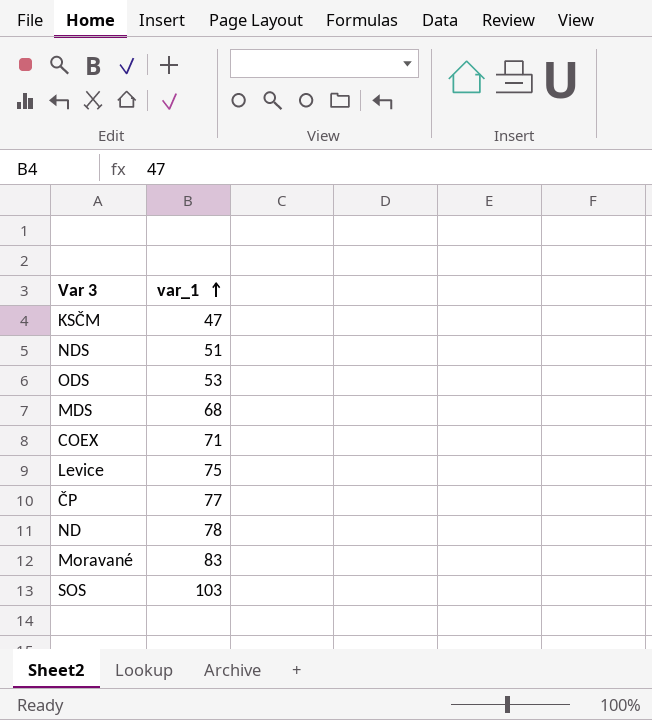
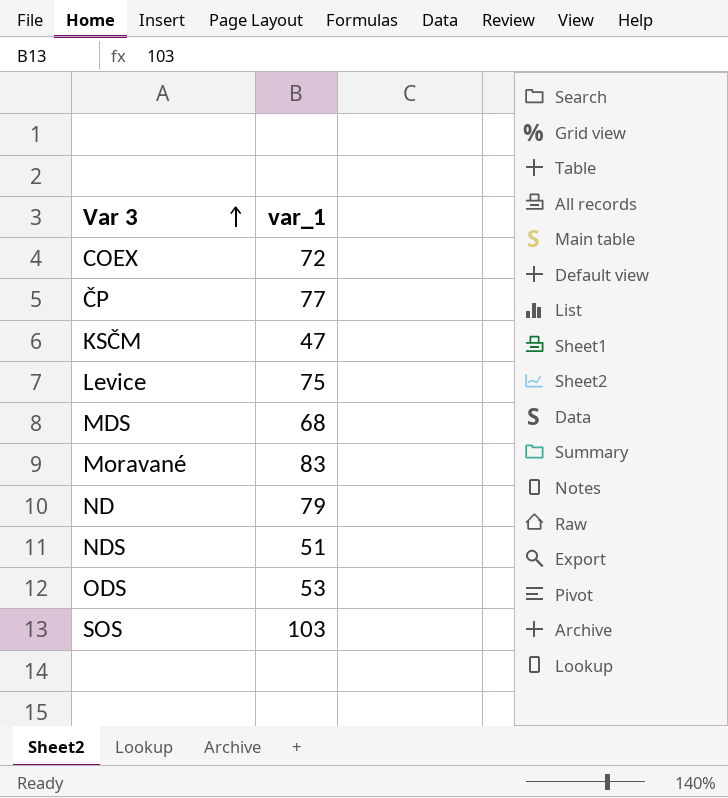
row order: var_1 ascending -> Var 3 ascending
COEX | var_1: 71 -> 72
ND | var_1: 78 -> 79

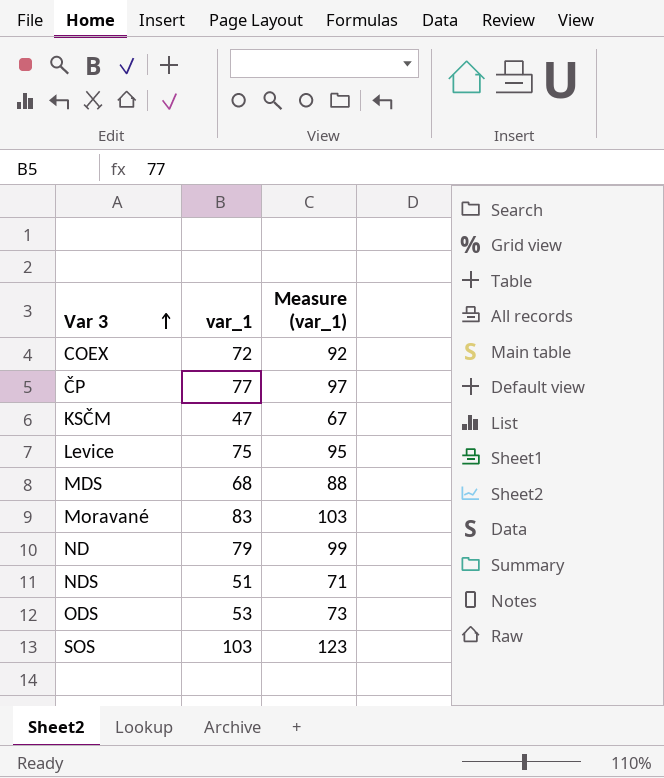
column Measure (var_1) | formula: none -> [var_1] + 20

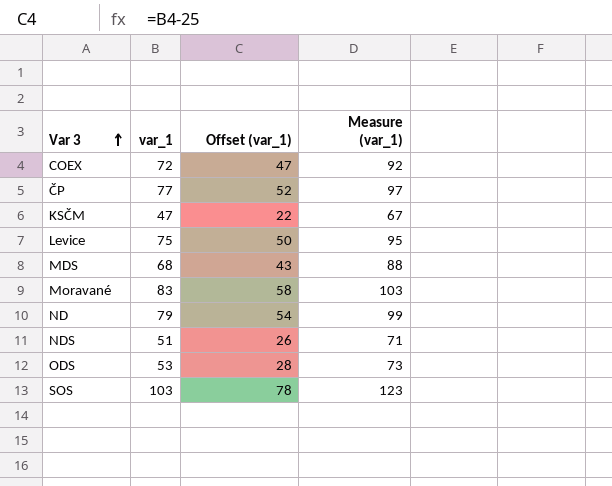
column Offset (var_1) | formula: none -> [var_1] - 25

